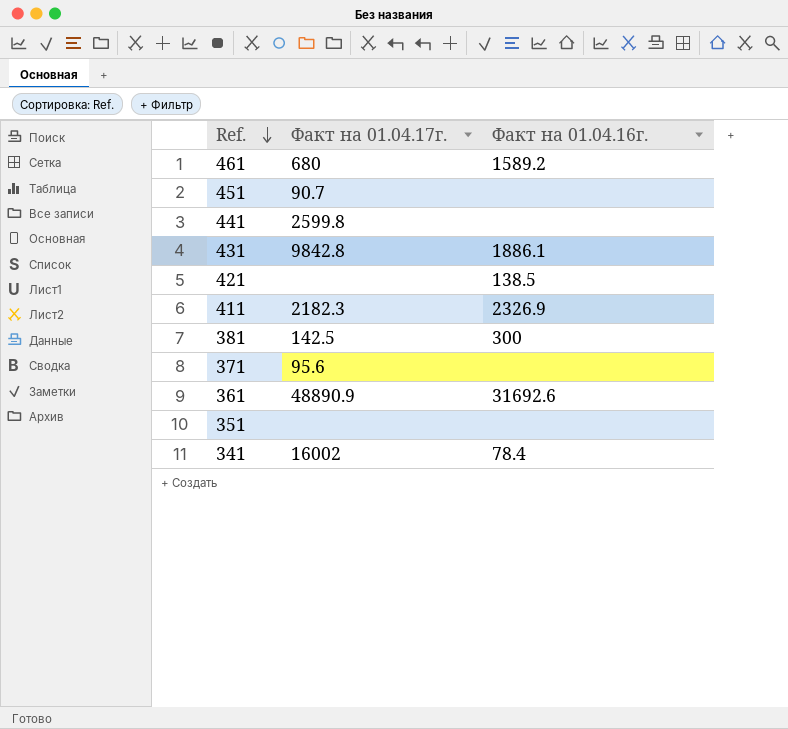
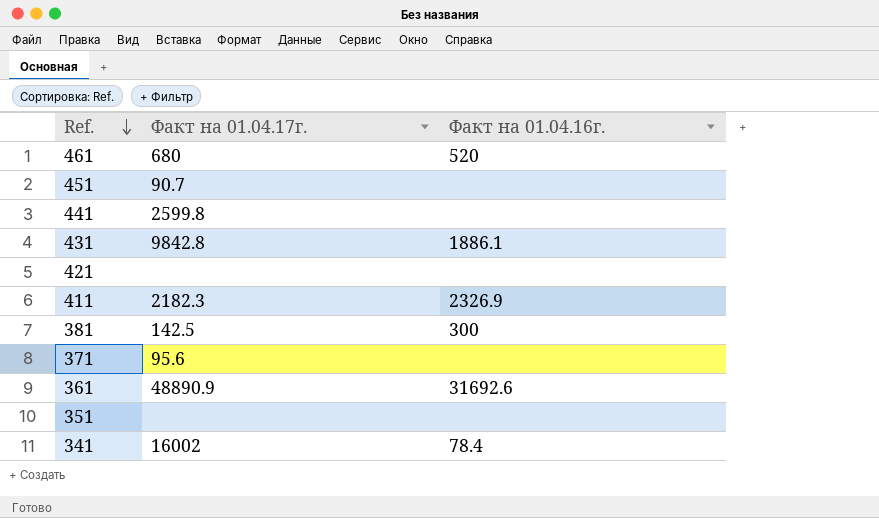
461 | Факт на 01.04.16г.: 1589.2 -> 520
421 | Факт на 01.04.16г.: 138.5 -> none

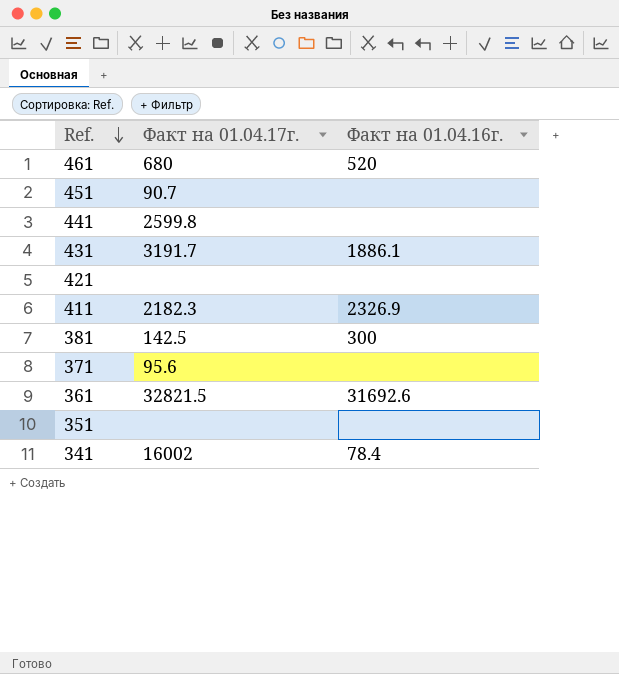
431 | Факт на 01.04.17г.: 9842.8 -> 3191.7
361 | Факт на 01.04.17г.: 48890.9 -> 32821.5

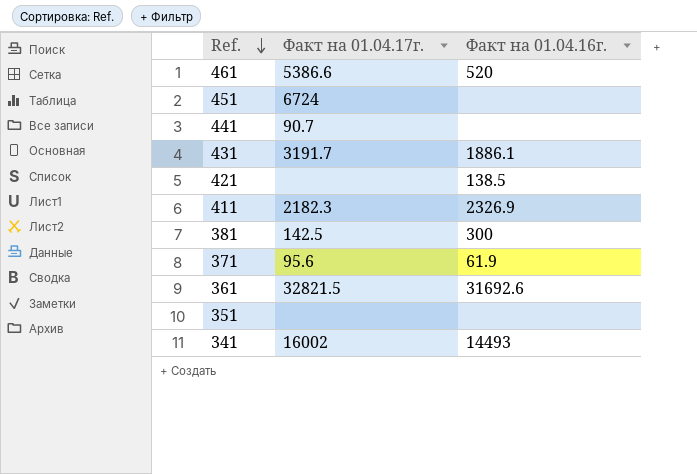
461 | Факт на 01.04.17г.: 680 -> 5386.6
451 | Факт на 01.04.17г.: 90.7 -> 6724
441 | Факт на 01.04.17г.: 2599.8 -> 90.7
421 | Факт на 01.04.16г.: none -> 138.5
371 | Факт на 01.04.16г.: none -> 61.9
341 | Факт на 01.04.16г.: 78.4 -> 14493

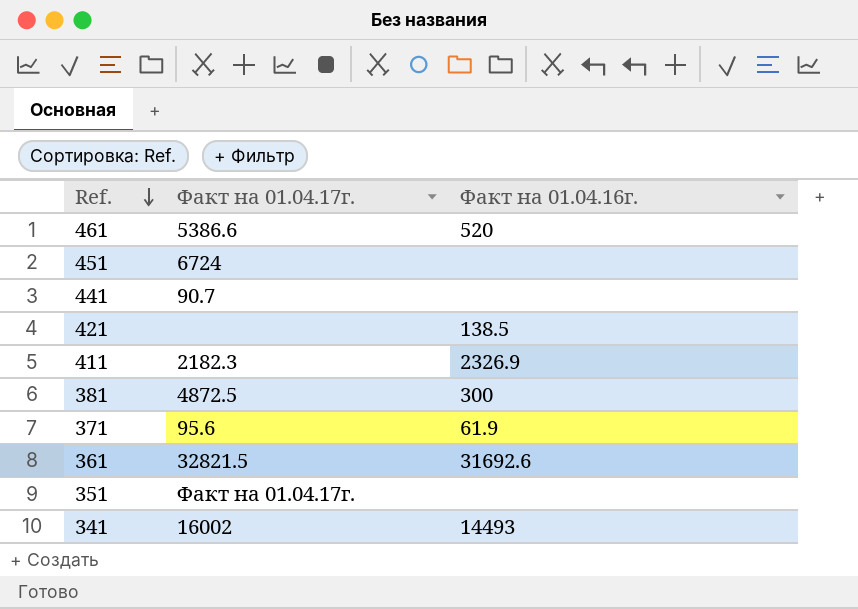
row 431: 3191.7 | 1886.1 -> none
381 | Факт на 01.04.17г.: 142.5 -> 4872.5
351 | Факт на 01.04.17г.: none -> Факт на 01.04.17г.

